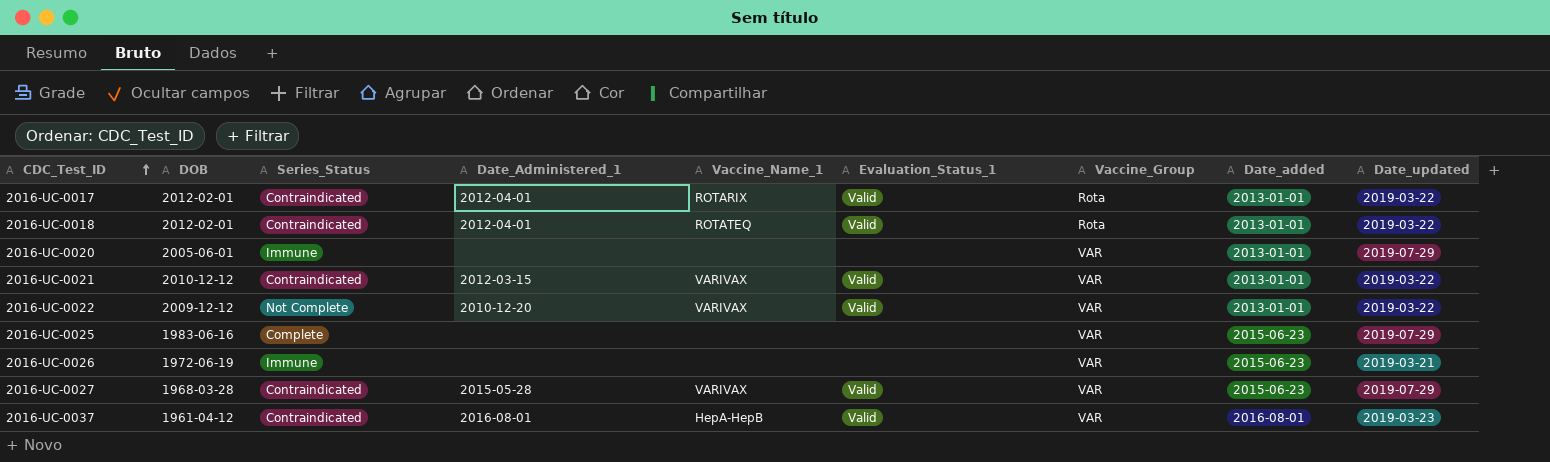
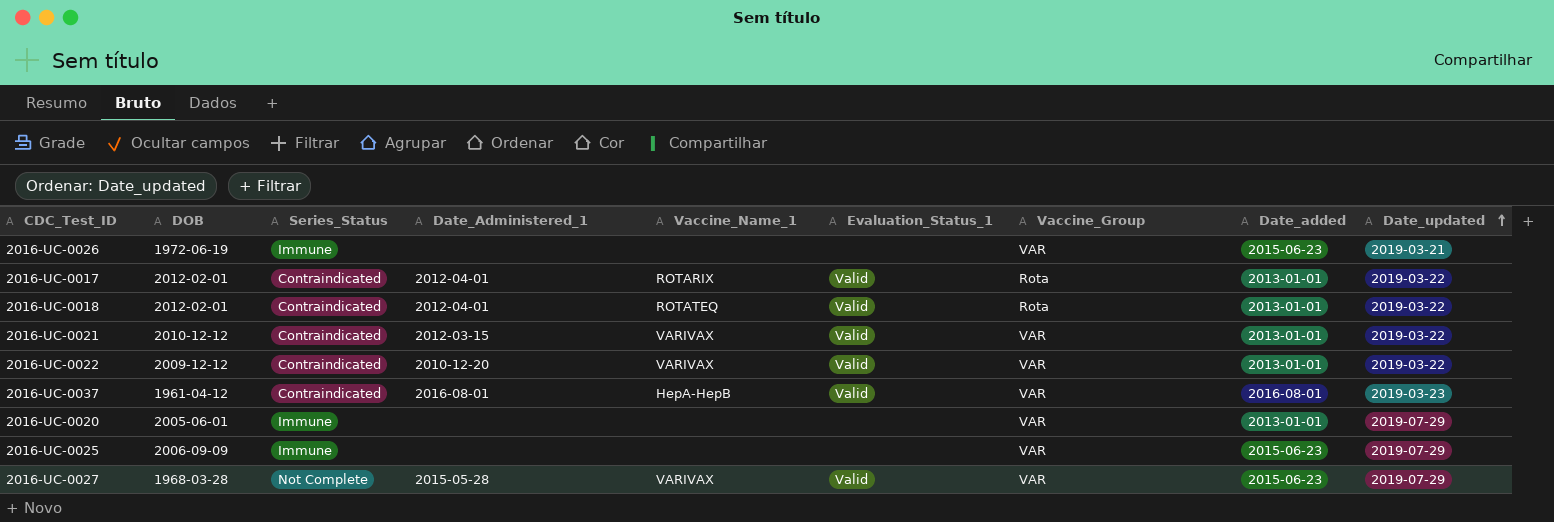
row order: CDC_Test_ID ascending -> Date_updated ascending
2016-UC-0022 | Series_Status: Not Complete -> Contraindicated
2016-UC-0025 | DOB: 1983-06-16 -> 2006-09-09
2016-UC-0025 | Series_Status: Complete -> Immune
2016-UC-0027 | Series_Status: Contraindicated -> Not Complete

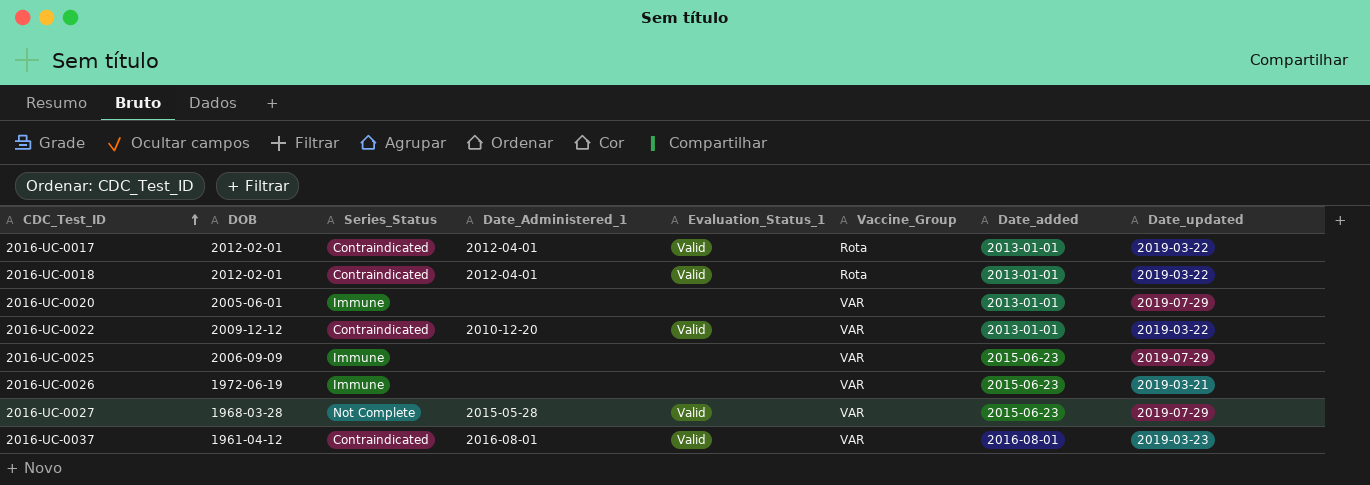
row order: Date_updated ascending -> CDC_Test_ID ascending
column Vaccine_Name_1 | position: 5 -> none
row 2016-UC-0021: 2010-12-12 | Contraindicated | 2012-03-15 | VARIVAX | Valid | VAR | 2013-01-01 | 2019-03-22 -> none

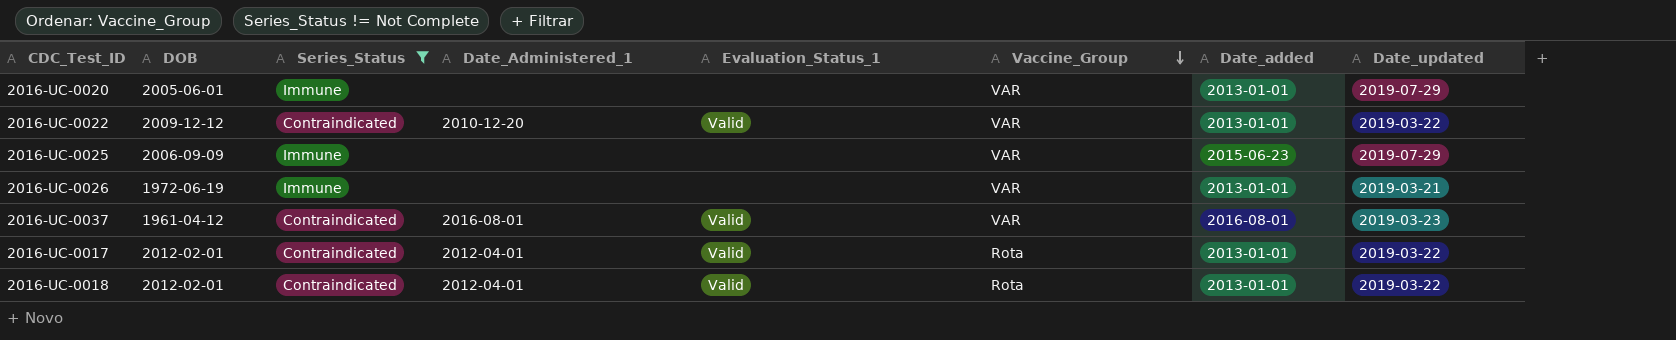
filter: none -> Series_Status != Not Complete
row order: CDC_Test_ID ascending -> Vaccine_Group descending
2016-UC-0026 | Date_added: 2015-06-23 -> 2013-01-01

